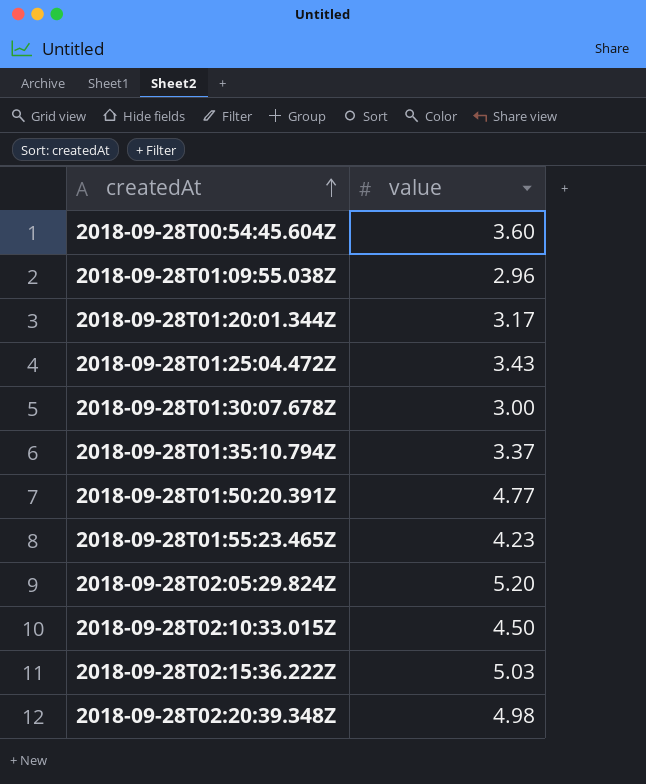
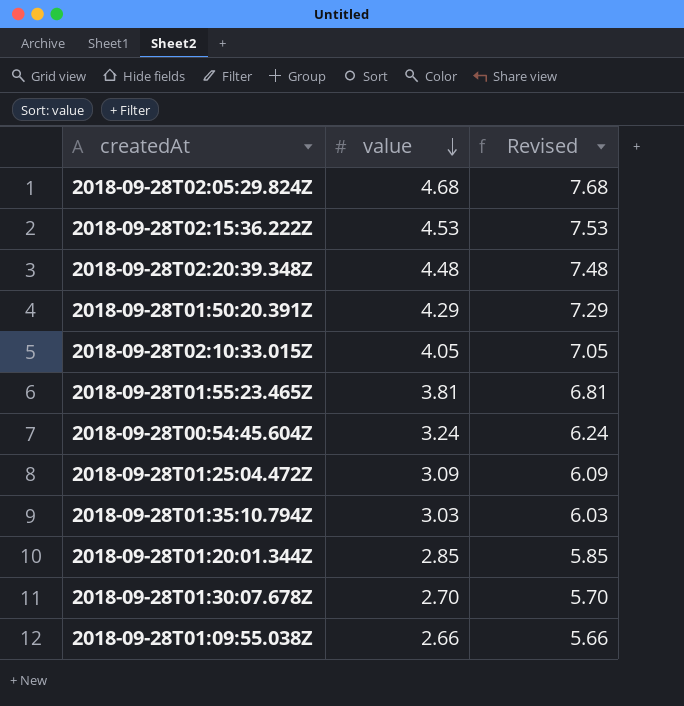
row order: createdAt ascending -> value descending
column Revised | formula: none -> [value] + 3
2018-09-28T02:05:29.824Z | value: 5.20 -> 4.68
2018-09-28T02:15:36.222Z | value: 5.03 -> 4.53
2018-09-28T02:20:39.348Z | value: 4.98 -> 4.48
2018-09-28T01:50:20.391Z | value: 4.77 -> 4.29
2018-09-28T02:10:33.015Z | value: 4.50 -> 4.05
2018-09-28T01:55:23.465Z | value: 4.23 -> 3.81
2018-09-28T00:54:45.604Z | value: 3.60 -> 3.24
2018-09-28T01:25:04.472Z | value: 3.43 -> 3.09
2018-09-28T01:35:10.794Z | value: 3.37 -> 3.03
2018-09-28T01:20:01.344Z | value: 3.17 -> 2.85
2018-09-28T01:30:07.678Z | value: 3.00 -> 2.70
2018-09-28T01:09:55.038Z | value: 2.96 -> 2.66

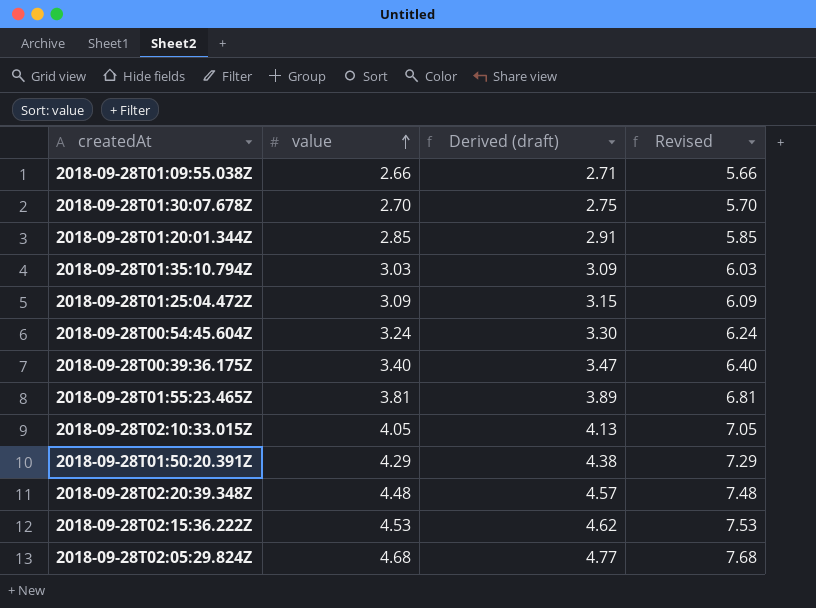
row order: value descending -> value ascending
column Derived (draft) | formula: none -> [value] * 1.02
row 2018-09-28T00:39:36.175Z: none -> 3.40 | 3.47 | 6.40

